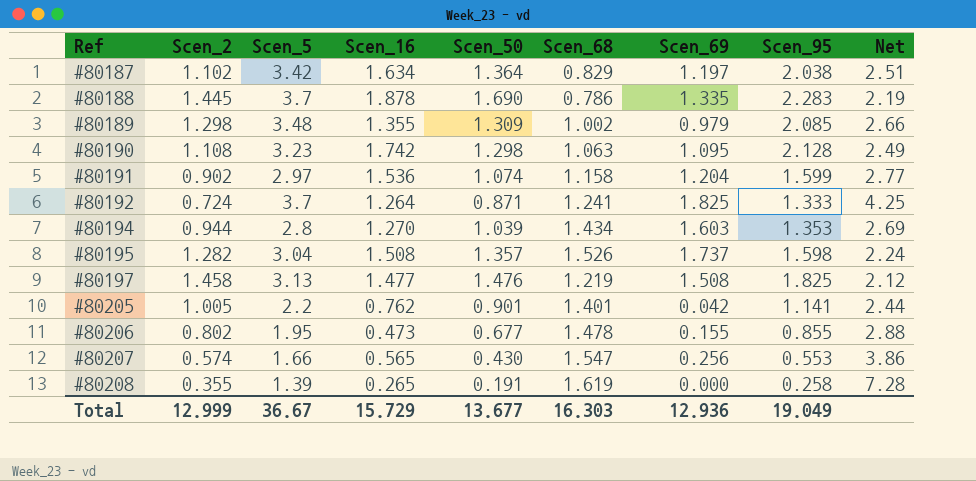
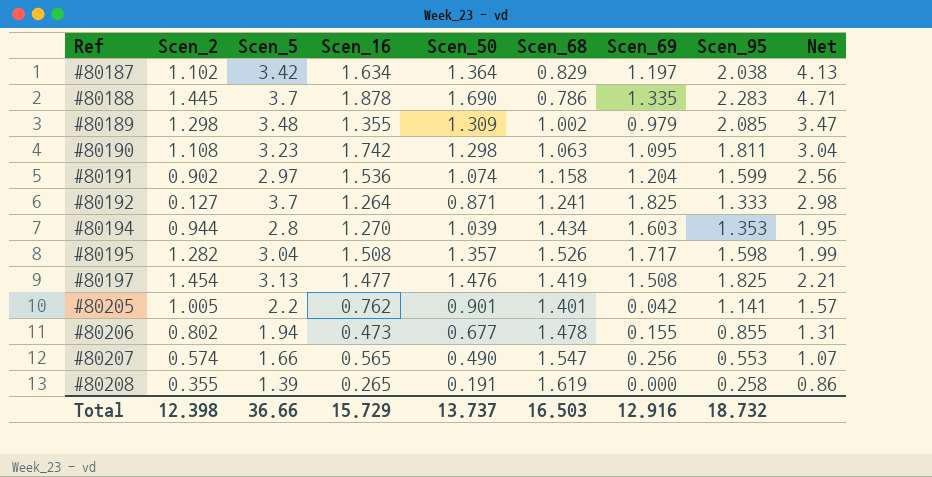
column Net | formula: [Scen_5] / [Scen_50] -> [Scen_5] / [Scen_68]
#80190 | Scen_95: 2.128 -> 1.811
#80192 | Scen_2: 0.724 -> 0.127
#80195 | Scen_69: 1.737 -> 1.717
#80197 | Scen_2: 1.458 -> 1.454
#80197 | Scen_68: 1.219 -> 1.419
#80206 | Scen_5: 1.95 -> 1.94
#80207 | Scen_50: 0.430 -> 0.490
Total | Scen_2: 12.999 -> 12.398
Total | Scen_5: 36.67 -> 36.66
Total | Scen_50: 13.677 -> 13.737
Total | Scen_68: 16.303 -> 16.503
Total | Scen_69: 12.936 -> 12.916
Total | Scen_95: 19.049 -> 18.732

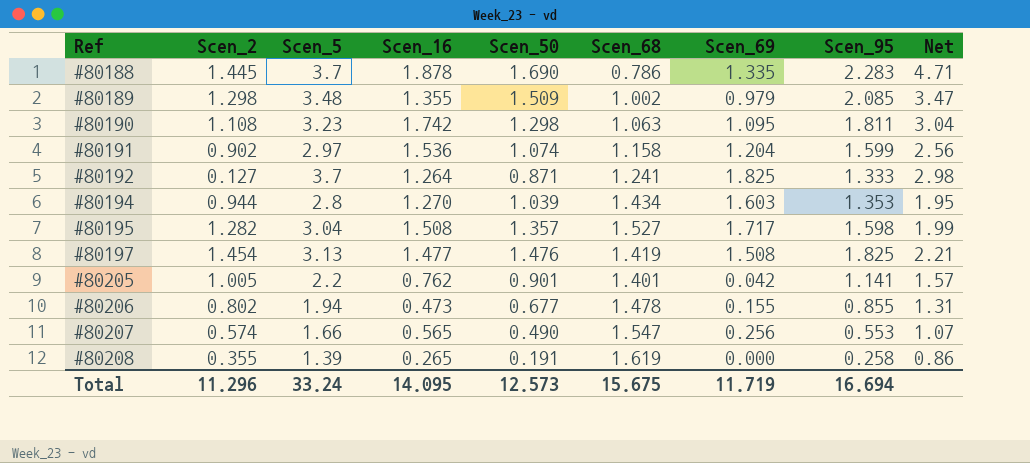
row #80187: 1.102 | 3.42 | 1.634 | 1.364 | 0.829 | 1.197 | 2.038 | 4.13 -> none
#80189 | Scen_50: 1.309 -> 1.509
#80195 | Scen_68: 1.526 -> 1.527
Total | Scen_2: 12.398 -> 11.296
Total | Scen_5: 36.66 -> 33.24
Total | Scen_16: 15.729 -> 14.095
Total | Scen_50: 13.737 -> 12.573
Total | Scen_68: 16.503 -> 15.675
Total | Scen_69: 12.916 -> 11.719
Total | Scen_95: 18.732 -> 16.694

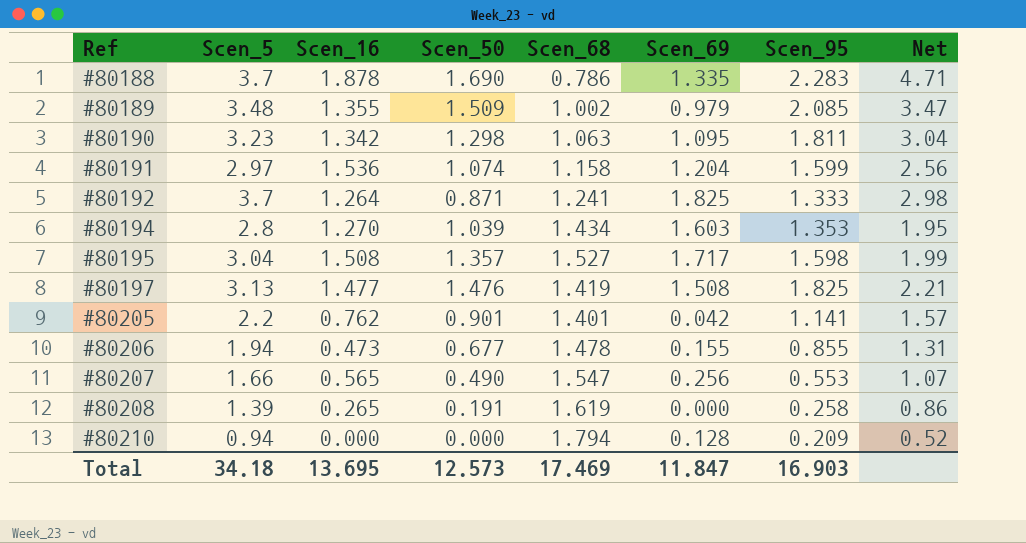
column Scen_2 | position: 2 -> none
#80190 | Scen_16: 1.742 -> 1.342
row #80210: none -> 0.94 | 0.000 | 0.000 | 1.794 | 0.128 | 0.209 | 0.52
Total | Scen_5: 33.24 -> 34.18
Total | Scen_16: 14.095 -> 13.695
Total | Scen_68: 15.675 -> 17.469
Total | Scen_69: 11.719 -> 11.847
Total | Scen_95: 16.694 -> 16.903

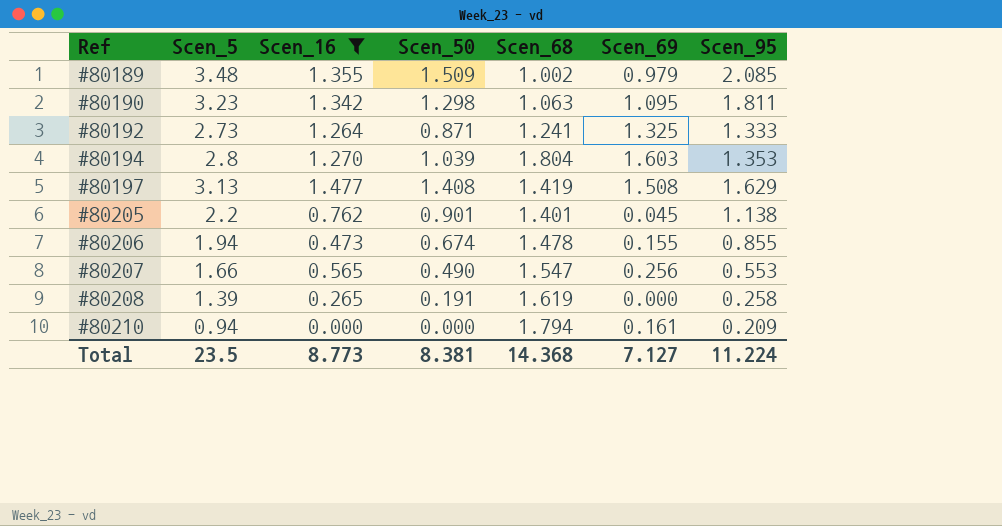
filter: none -> Scen_16 <= 1.477
column Net | formula: [Scen_5] / [Scen_68] -> none
#80192 | Scen_5: 3.7 -> 2.73
#80192 | Scen_69: 1.825 -> 1.325
#80194 | Scen_68: 1.434 -> 1.804
#80197 | Scen_50: 1.476 -> 1.408
#80197 | Scen_95: 1.825 -> 1.629
#80205 | Scen_69: 0.042 -> 0.045
#80205 | Scen_95: 1.141 -> 1.138
#80206 | Scen_50: 0.677 -> 0.674
#80210 | Scen_69: 0.128 -> 0.161
Total | Scen_5: 34.18 -> 23.5
Total | Scen_16: 13.695 -> 8.773
Total | Scen_50: 12.573 -> 8.381
Total | Scen_68: 17.469 -> 14.368
Total | Scen_69: 11.847 -> 7.127
Total | Scen_95: 16.903 -> 11.224

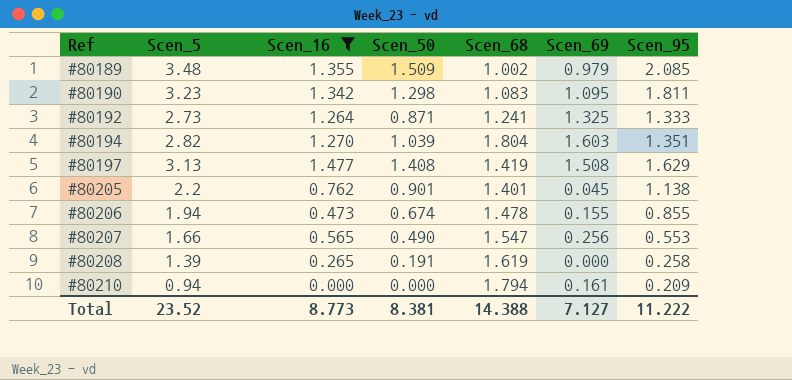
#80190 | Scen_68: 1.063 -> 1.083
#80194 | Scen_5: 2.8 -> 2.82
#80194 | Scen_95: 1.353 -> 1.351
Total | Scen_5: 23.5 -> 23.52
Total | Scen_68: 14.368 -> 14.388
Total | Scen_95: 11.224 -> 11.222

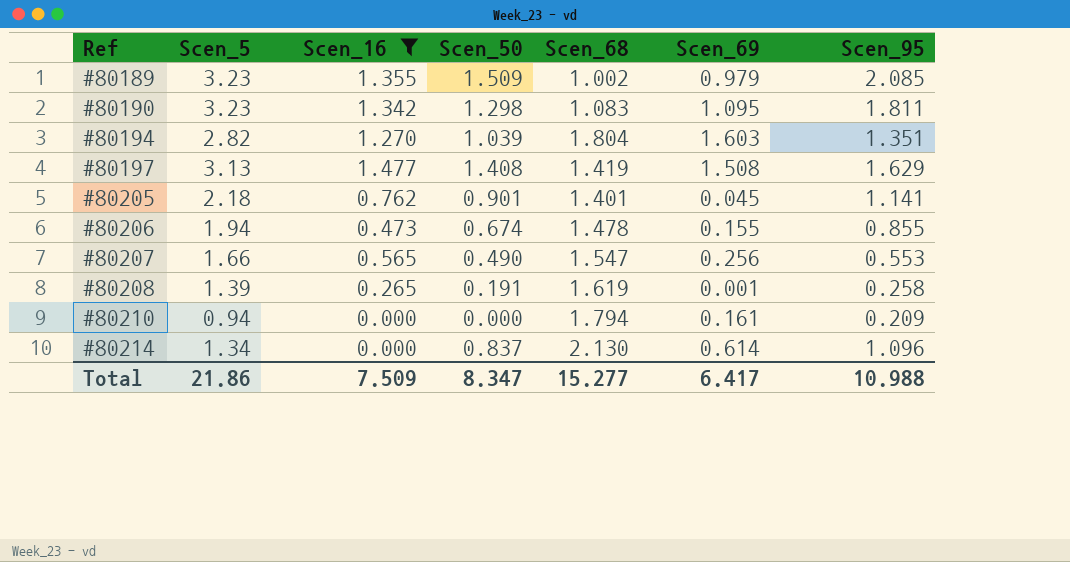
row #80192: 2.73 | 1.264 | 0.871 | 1.241 | 1.325 | 1.333 -> none
#80189 | Scen_5: 3.48 -> 3.23
#80205 | Scen_5: 2.2 -> 2.18
#80205 | Scen_95: 1.138 -> 1.141
#80208 | Scen_69: 0.000 -> 0.001
row #80214: none -> 1.34 | 0.000 | 0.837 | 2.130 | 0.614 | 1.096
Total | Scen_5: 23.52 -> 21.86
Total | Scen_16: 8.773 -> 7.509
Total | Scen_50: 8.381 -> 8.347
Total | Scen_68: 14.388 -> 15.277
Total | Scen_69: 7.127 -> 6.417
Total | Scen_95: 11.222 -> 10.988

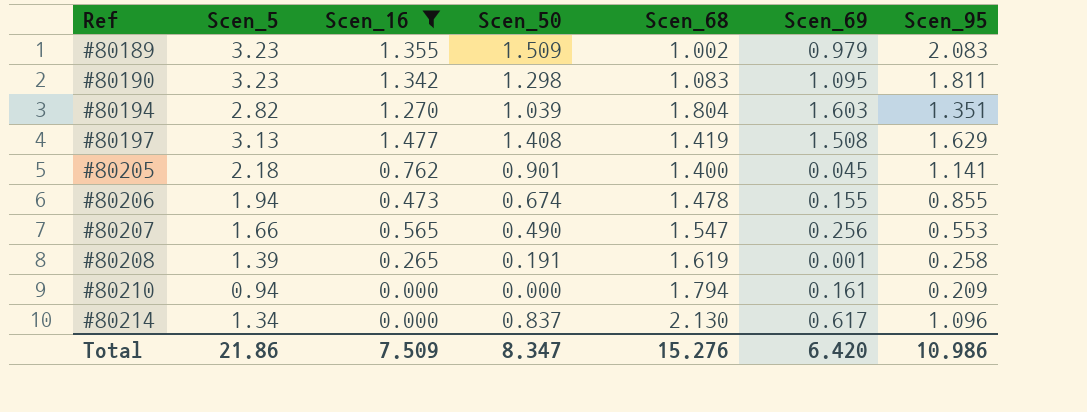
#80189 | Scen_95: 2.085 -> 2.083
#80205 | Scen_68: 1.401 -> 1.400
#80214 | Scen_69: 0.614 -> 0.617
Total | Scen_68: 15.277 -> 15.276
Total | Scen_69: 6.417 -> 6.420
Total | Scen_95: 10.988 -> 10.986

